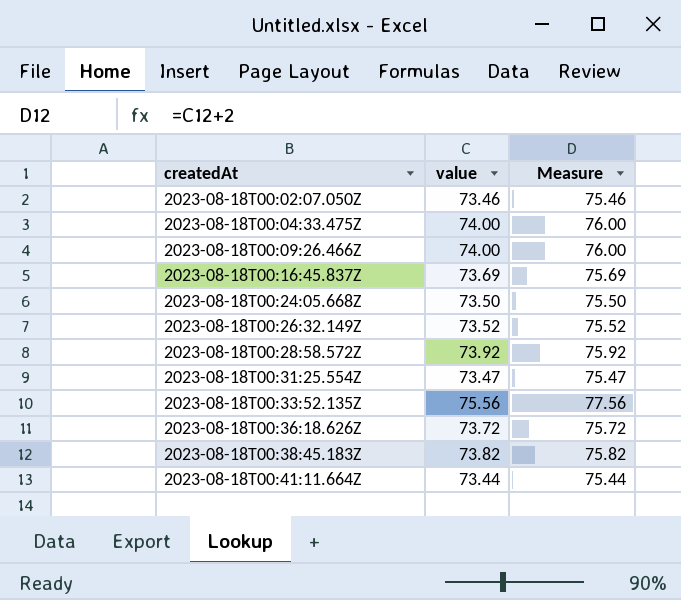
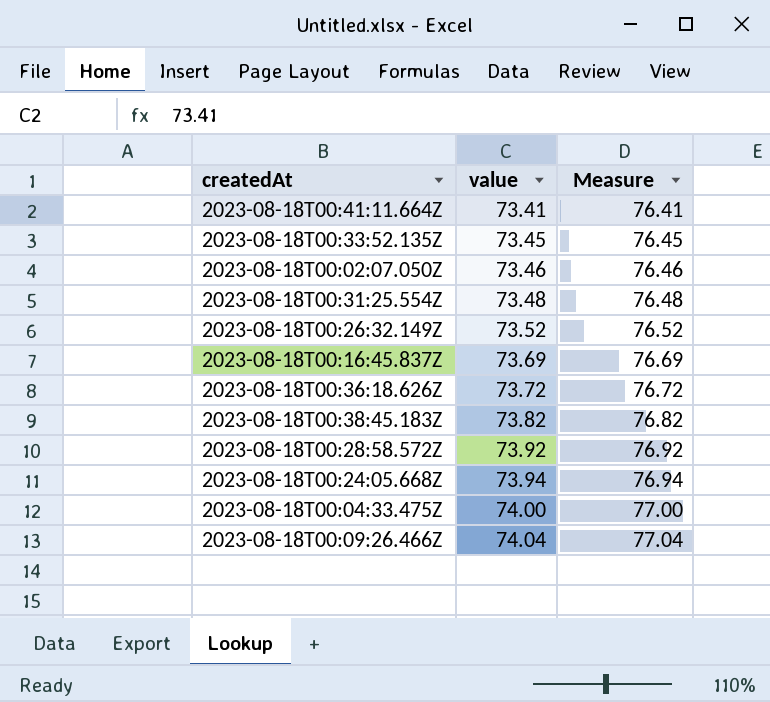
row order: createdAt ascending -> value ascending
column Measure | formula: [value] + 2 -> [value] + 3
2023-08-18T00:41:11.664Z | value: 73.44 -> 73.41
2023-08-18T00:33:52.135Z | value: 75.56 -> 73.45
2023-08-18T00:31:25.554Z | value: 73.47 -> 73.48
2023-08-18T00:24:05.668Z | value: 73.50 -> 73.94
2023-08-18T00:09:26.466Z | value: 74.00 -> 74.04

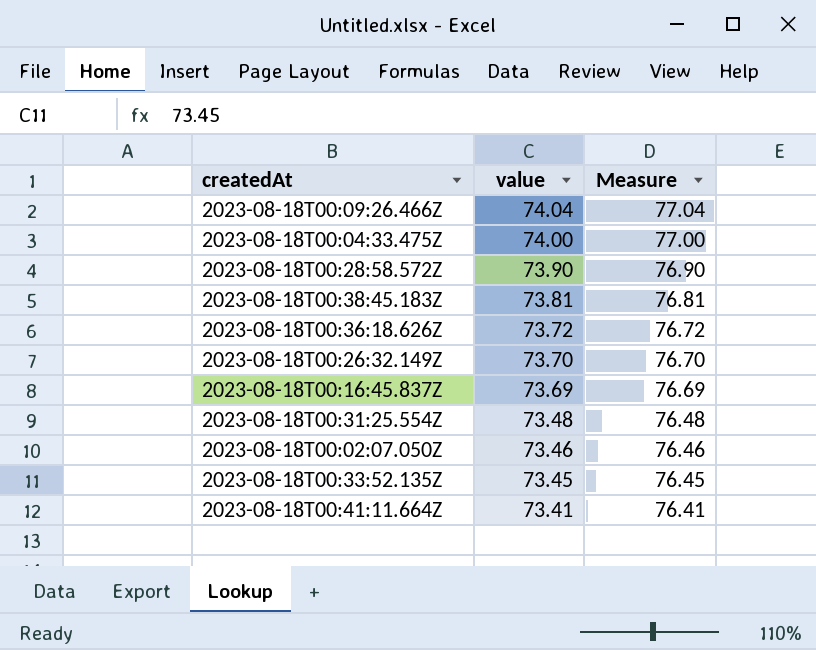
row order: value ascending -> value descending
row 2023-08-18T00:24:05.668Z: 73.94 | 76.94 -> none
2023-08-18T00:28:58.572Z | value: 73.92 -> 73.90
2023-08-18T00:28:58.572Z | Measure: 76.92 -> 76.90
2023-08-18T00:38:45.183Z | value: 73.82 -> 73.81
2023-08-18T00:38:45.183Z | Measure: 76.82 -> 76.81
2023-08-18T00:26:32.149Z | value: 73.52 -> 73.70
2023-08-18T00:26:32.149Z | Measure: 76.52 -> 76.70

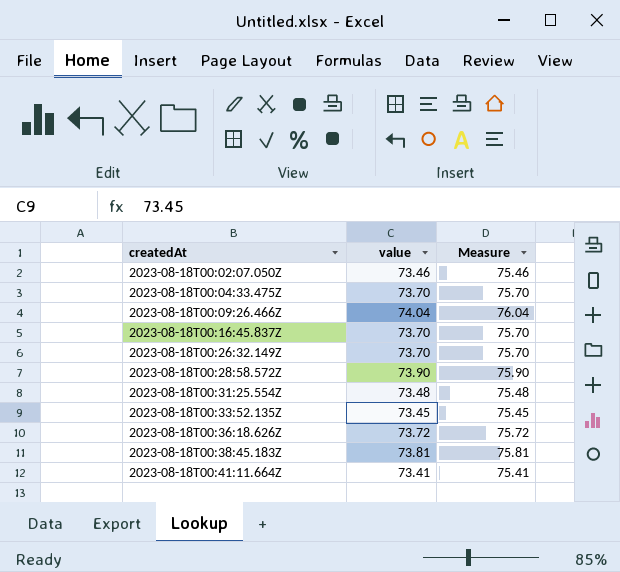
row order: value descending -> createdAt ascending
column Measure | formula: [value] + 3 -> [value] + 2
2023-08-18T00:04:33.475Z | value: 74.00 -> 73.70
2023-08-18T00:16:45.837Z | value: 73.69 -> 73.70

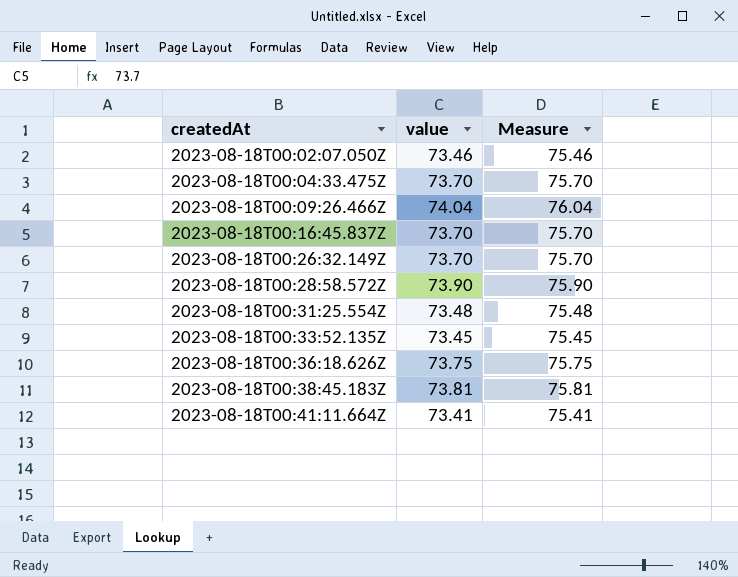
2023-08-18T00:36:18.626Z | value: 73.72 -> 73.75
2023-08-18T00:36:18.626Z | Measure: 75.72 -> 75.75

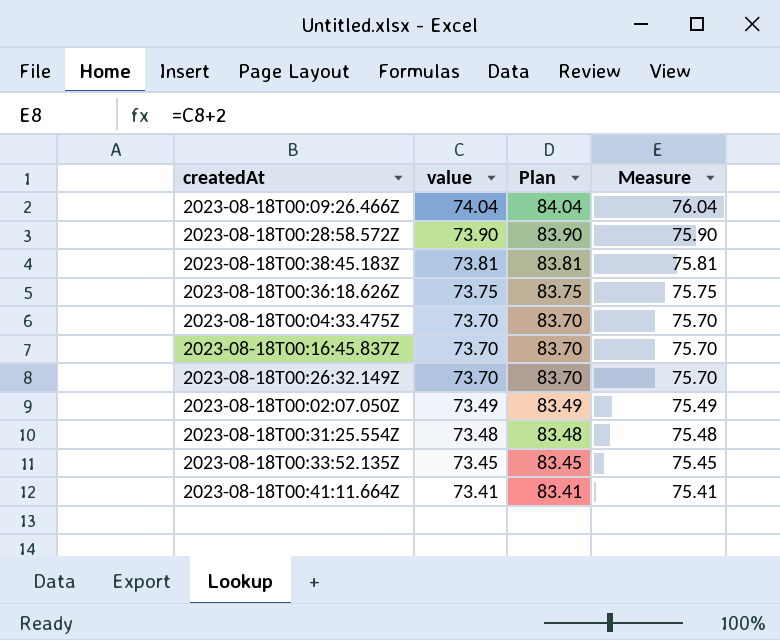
row order: createdAt ascending -> value descending
column Plan | formula: none -> [value] + 10
2023-08-18T00:02:07.050Z | value: 73.46 -> 73.49
2023-08-18T00:02:07.050Z | Measure: 75.46 -> 75.49

